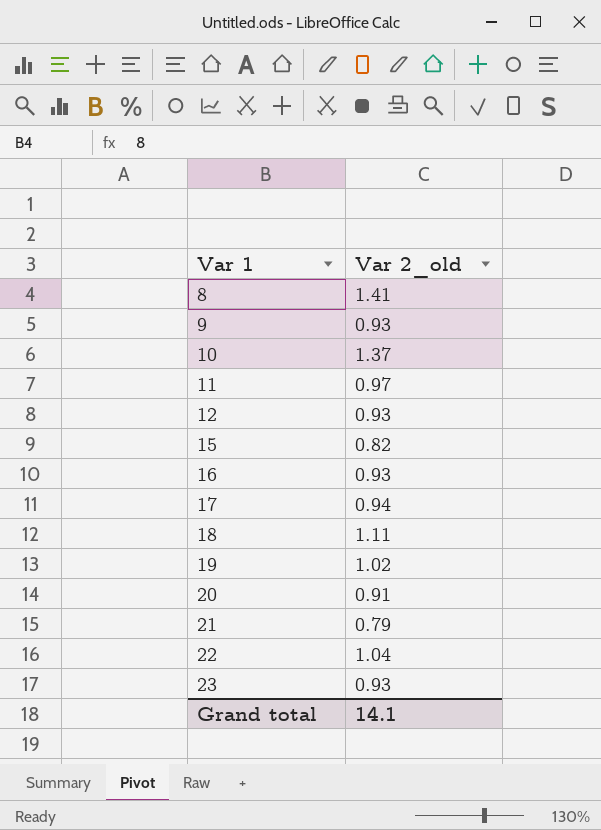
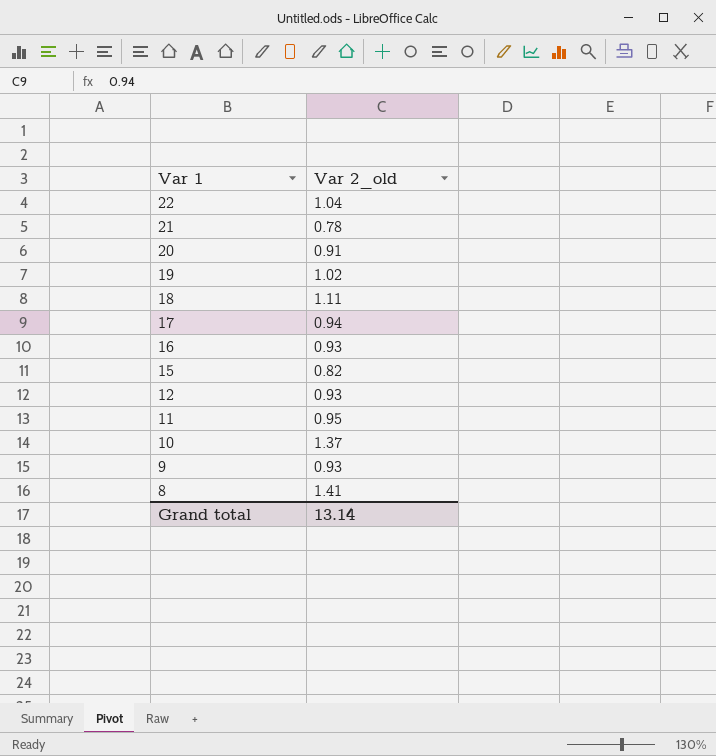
row order: Var 1 ascending -> Var 1 descending
row 23: 0.93 -> none
21 | Var 2_old: 0.79 -> 0.78
11 | Var 2_old: 0.97 -> 0.95
Grand total | Var 2_old: 14.1 -> 13.14

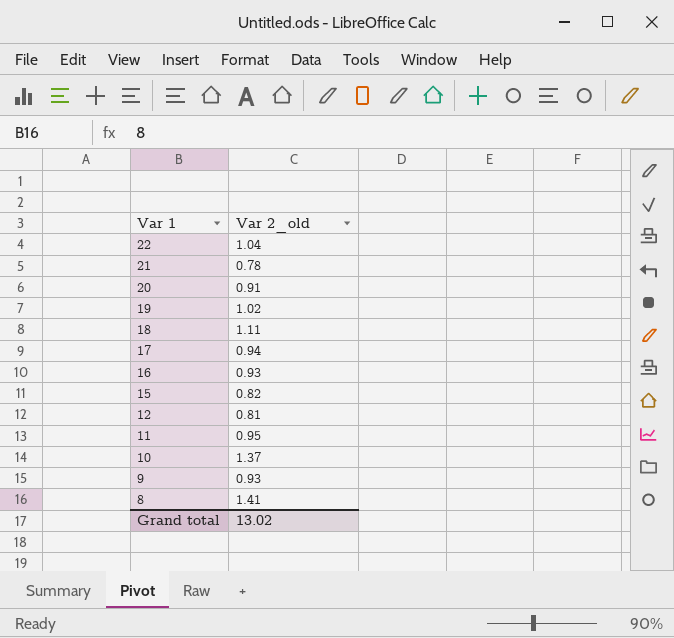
12 | Var 2_old: 0.93 -> 0.81
Grand total | Var 2_old: 13.14 -> 13.02

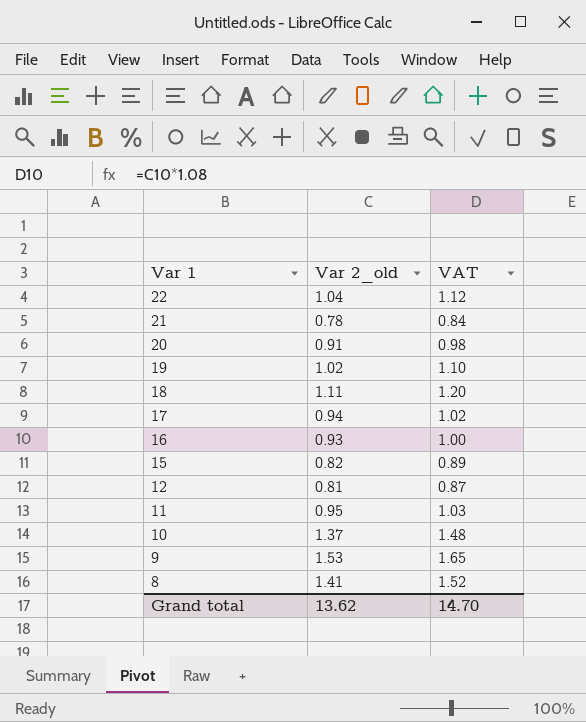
column VAT | formula: none -> [Var 2_old] * 1.08
9 | Var 2_old: 0.93 -> 1.53
Grand total | Var 2_old: 13.02 -> 13.62

